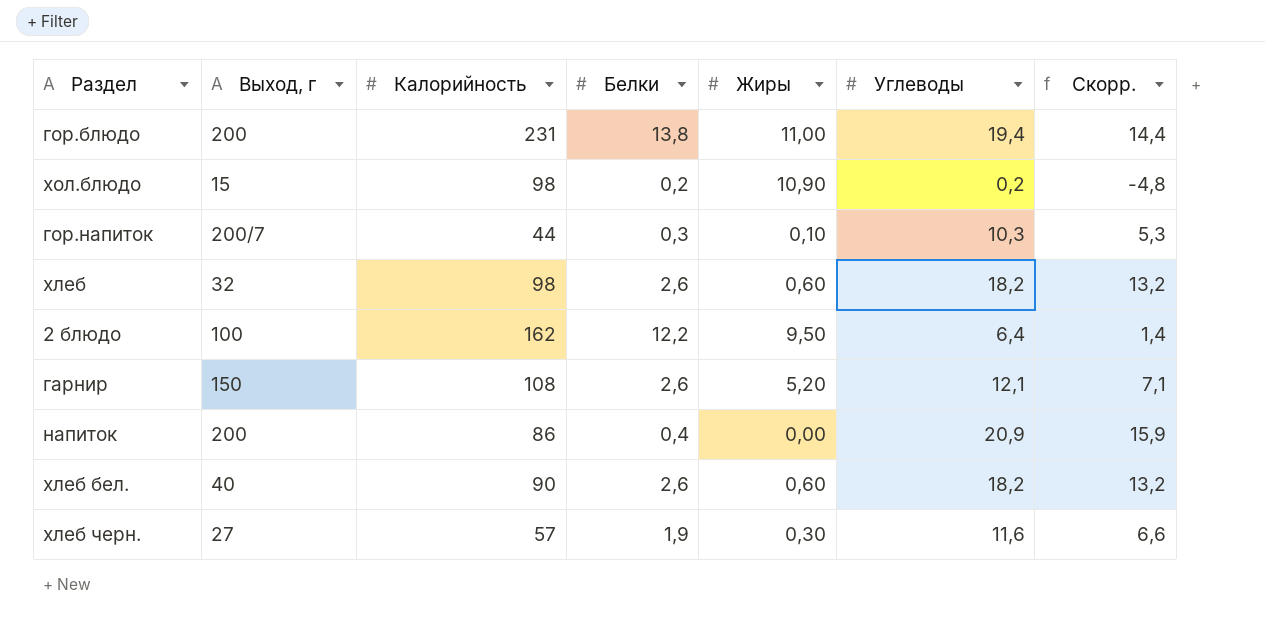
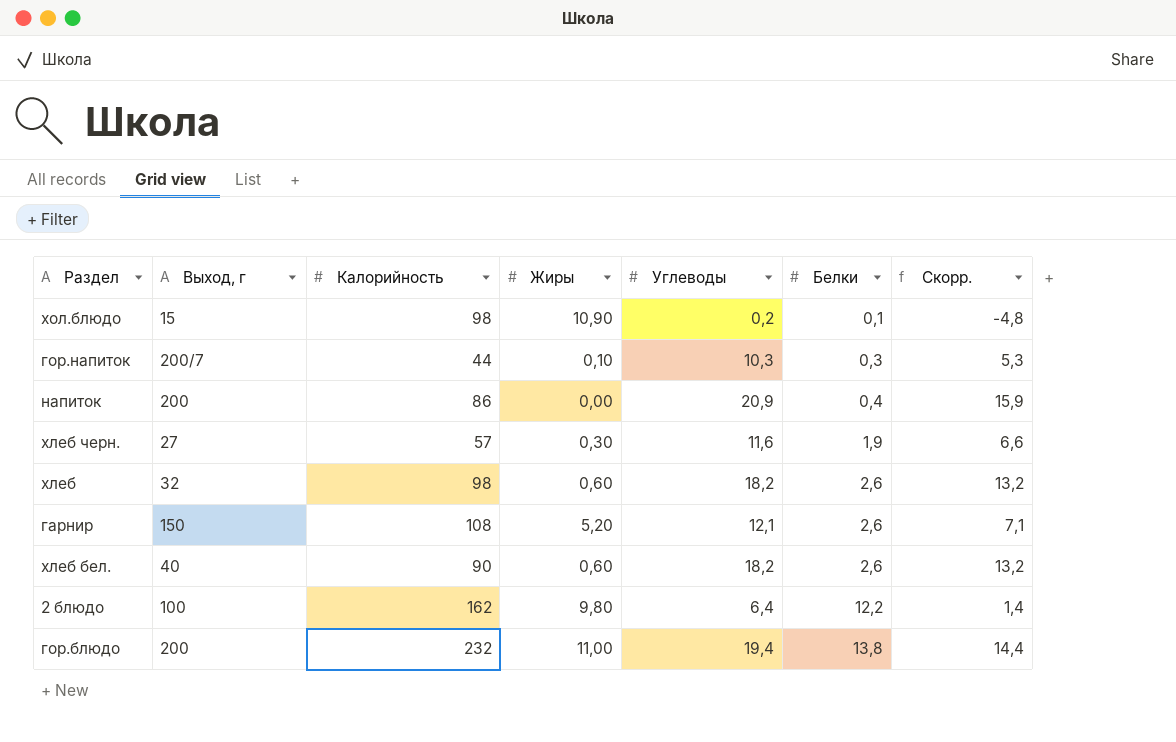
row order: none -> Белки ascending
column Белки | position: 4 -> 6
хол.блюдо | Белки: 0,2 -> 0,1
2 блюдо | Жиры: 9,50 -> 9,80
гор.блюдо | Калорийность: 231 -> 232

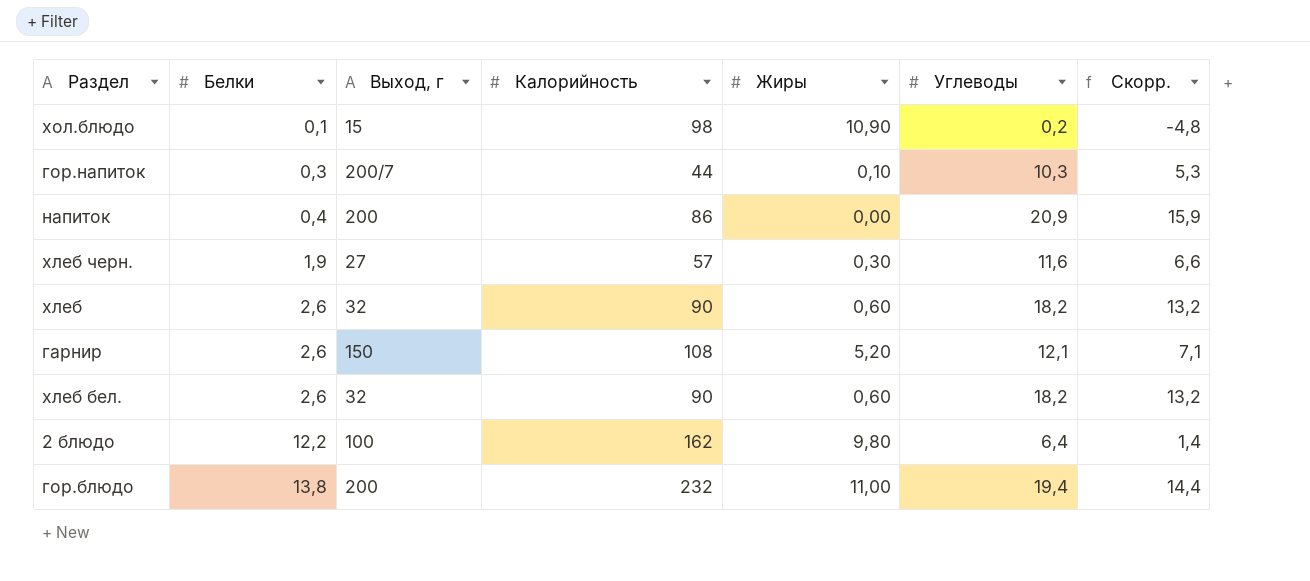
column Белки | position: 6 -> 2
хлеб | Калорийность: 98 -> 90
хлеб бел. | Выход, г: 40 -> 32

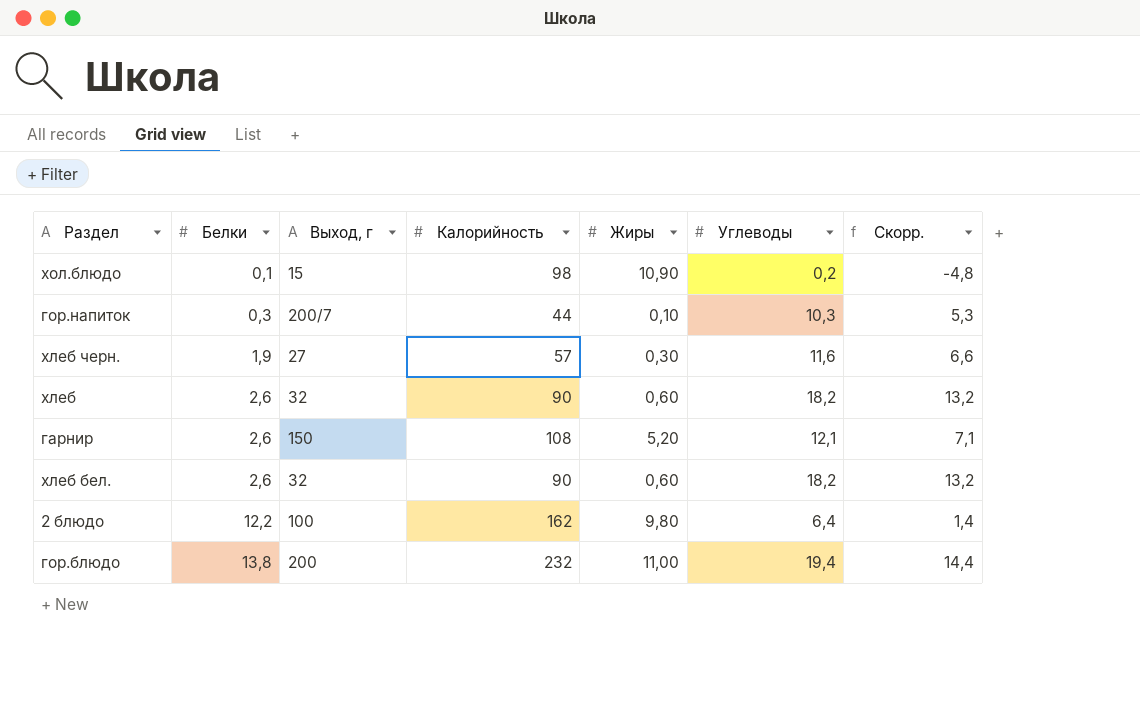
row напиток: 0,4 | 200 | 86 | 0,00 | 20,9 | 15,9 -> none

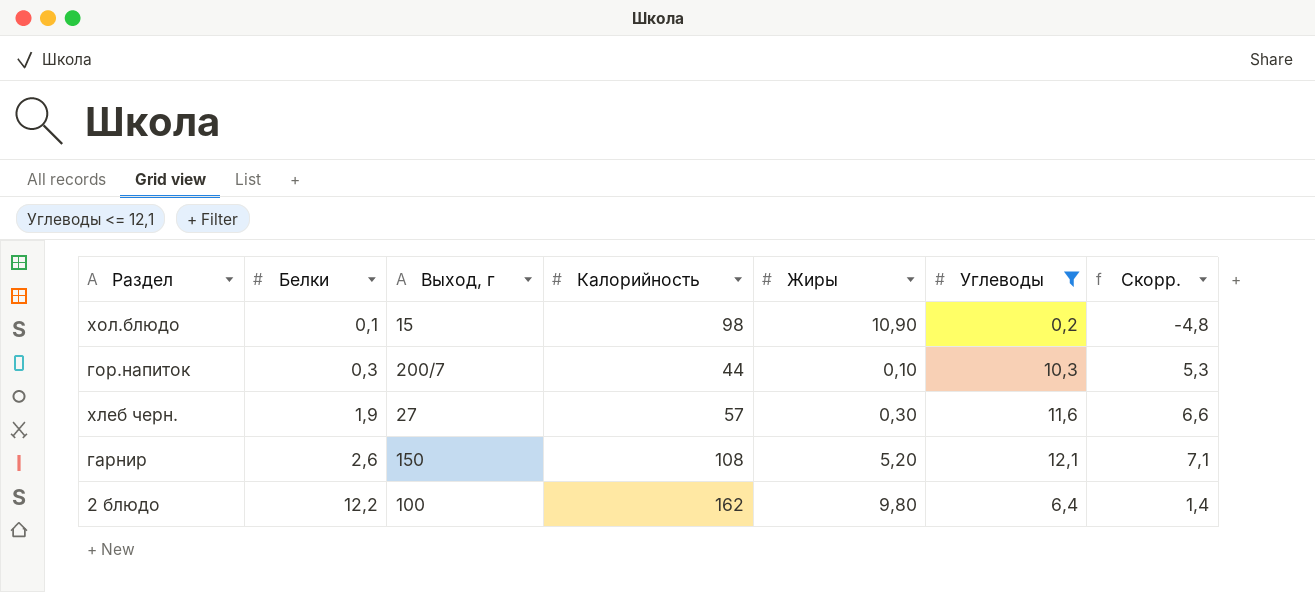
filter: none -> Углеводы <= 12,1

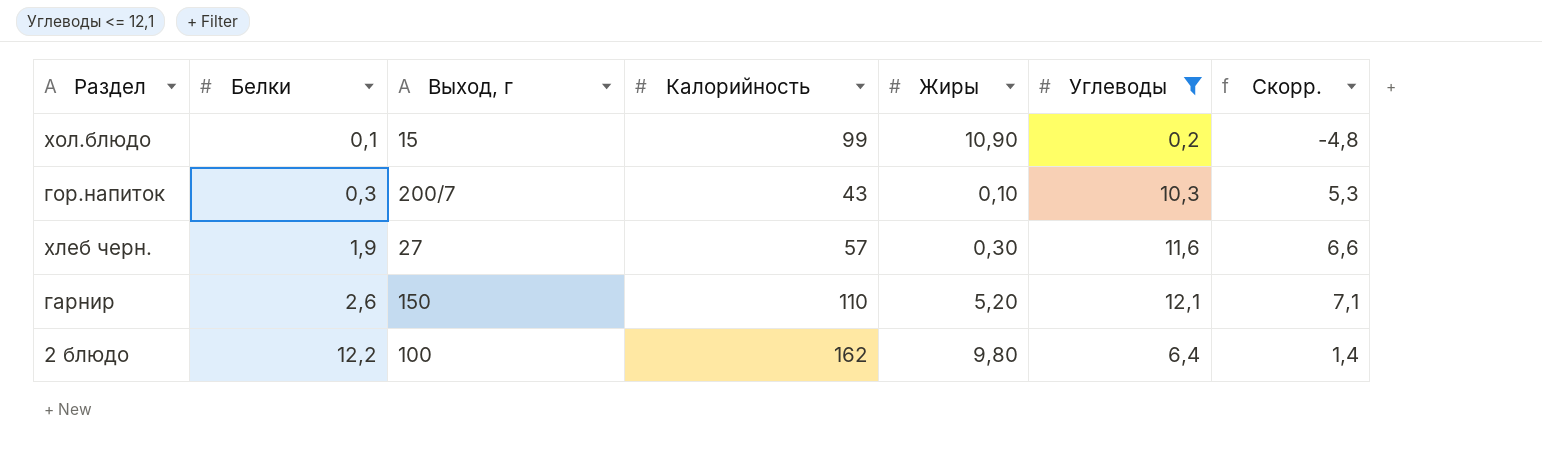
хол.блюдо | Калорийность: 98 -> 99
гор.напиток | Калорийность: 44 -> 43
гарнир | Калорийность: 108 -> 110

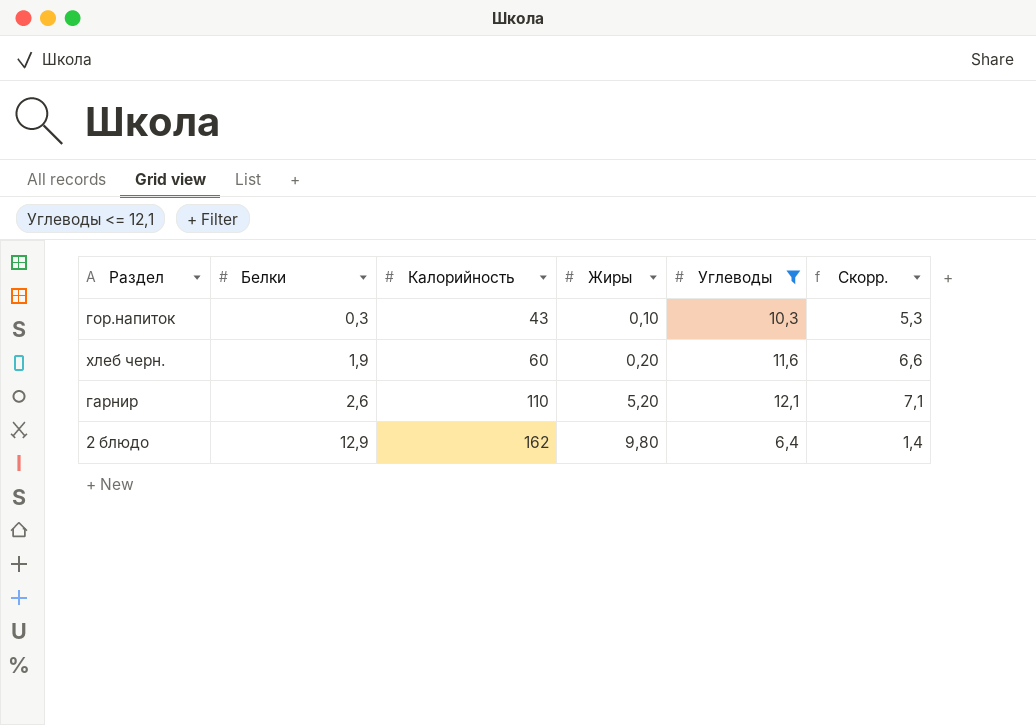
column Выход, г | position: 3 -> none
row хол.блюдо: 0,1 | 15 | 99 | 10,90 | 0,2 | -4,8 -> none
хлеб черн. | Калорийность: 57 -> 60
хлеб черн. | Жиры: 0,30 -> 0,20
2 блюдо | Белки: 12,2 -> 12,9

